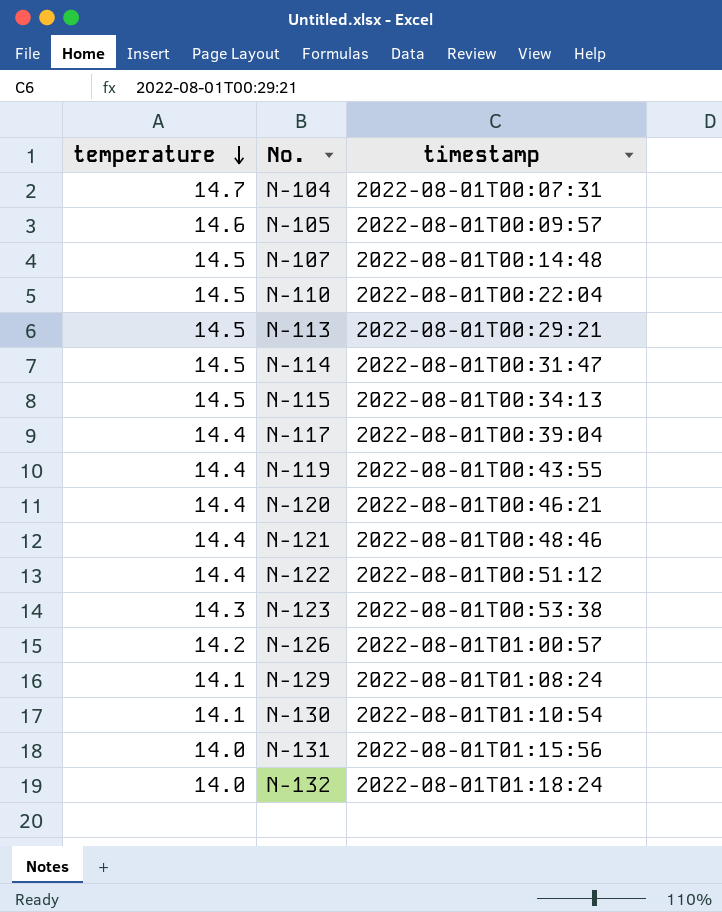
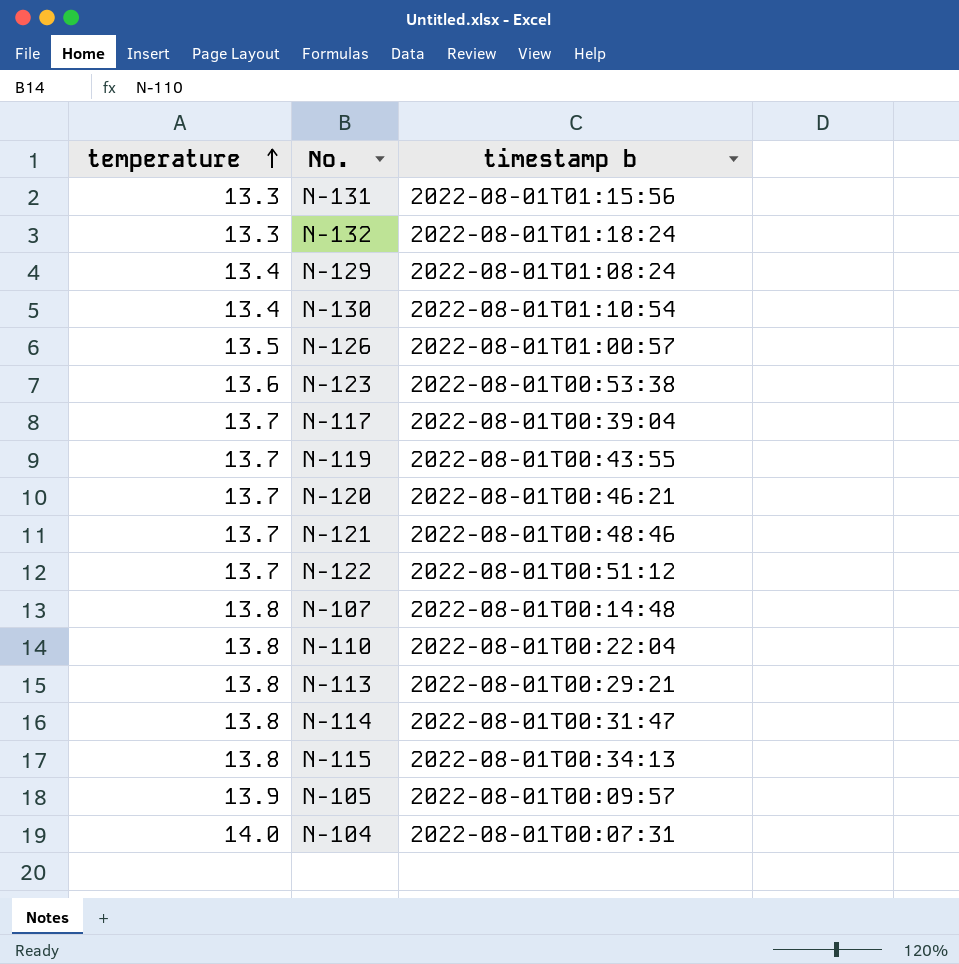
row order: temperature descending -> temperature ascending
column name: timestamp -> timestamp b
N-131 | temperature: 14.0 -> 13.3
N-132 | temperature: 14.0 -> 13.3
N-129 | temperature: 14.1 -> 13.4
N-130 | temperature: 14.1 -> 13.4
N-126 | temperature: 14.2 -> 13.5
N-123 | temperature: 14.3 -> 13.6
N-117 | temperature: 14.4 -> 13.7
N-119 | temperature: 14.4 -> 13.7
N-120 | temperature: 14.4 -> 13.7
N-121 | temperature: 14.4 -> 13.7
N-122 | temperature: 14.4 -> 13.7
N-107 | temperature: 14.5 -> 13.8
N-110 | temperature: 14.5 -> 13.8
N-113 | temperature: 14.5 -> 13.8
N-114 | temperature: 14.5 -> 13.8
N-115 | temperature: 14.5 -> 13.8
N-105 | temperature: 14.6 -> 13.9
N-104 | temperature: 14.7 -> 14.0

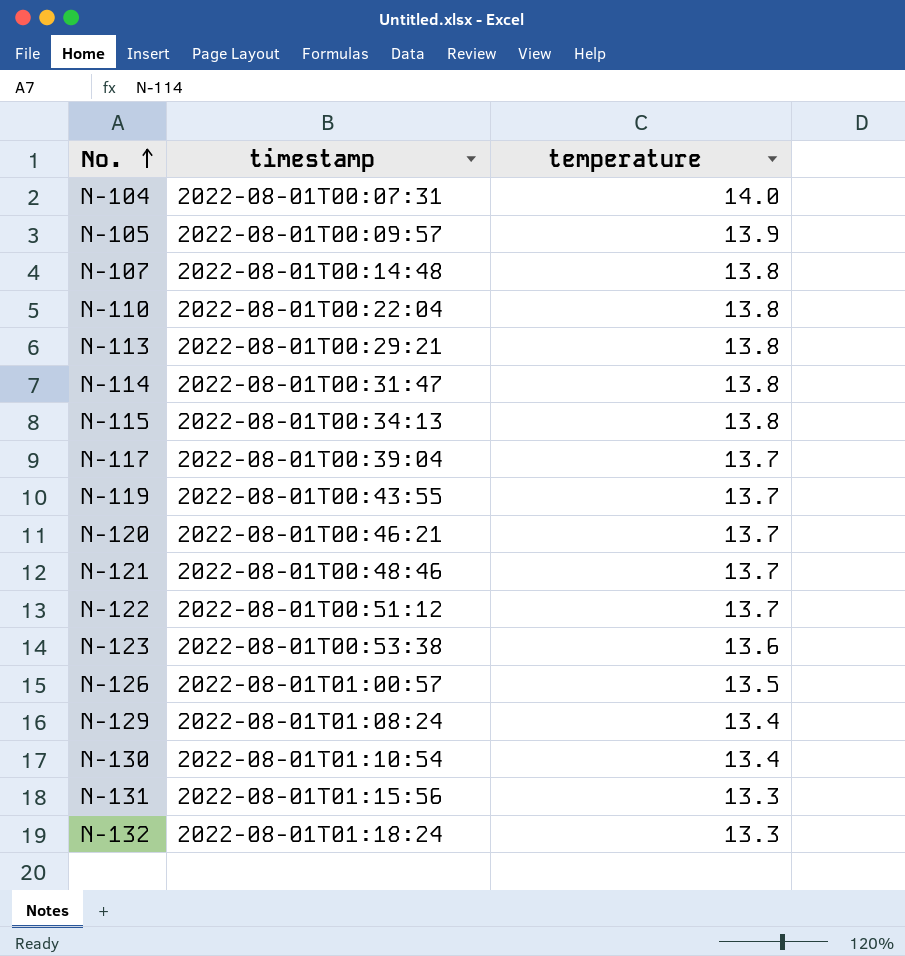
row order: temperature ascending -> No. ascending
column name: timestamp b -> timestamp
column temperature | position: 1 -> 3

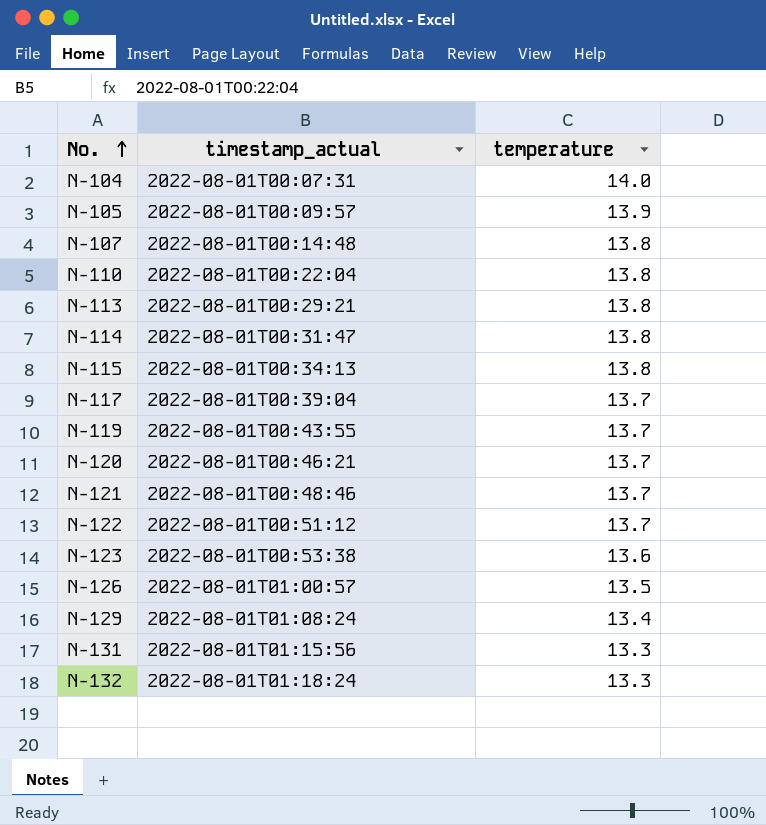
column name: timestamp -> timestamp_actual
row N-130: 2022-08-01T01:10:54 | 13.4 -> none

